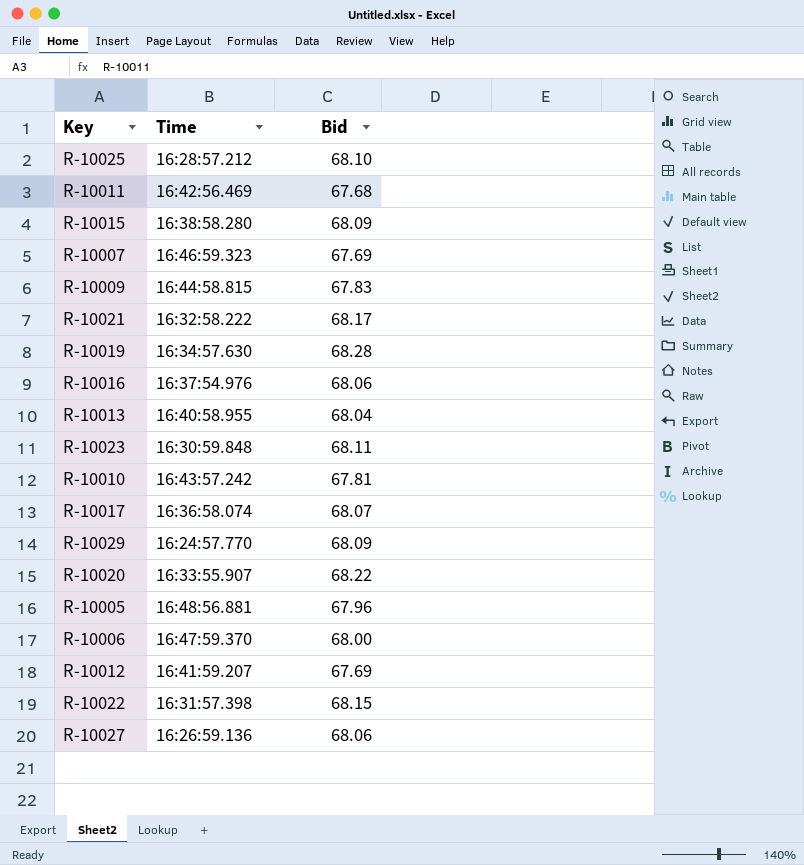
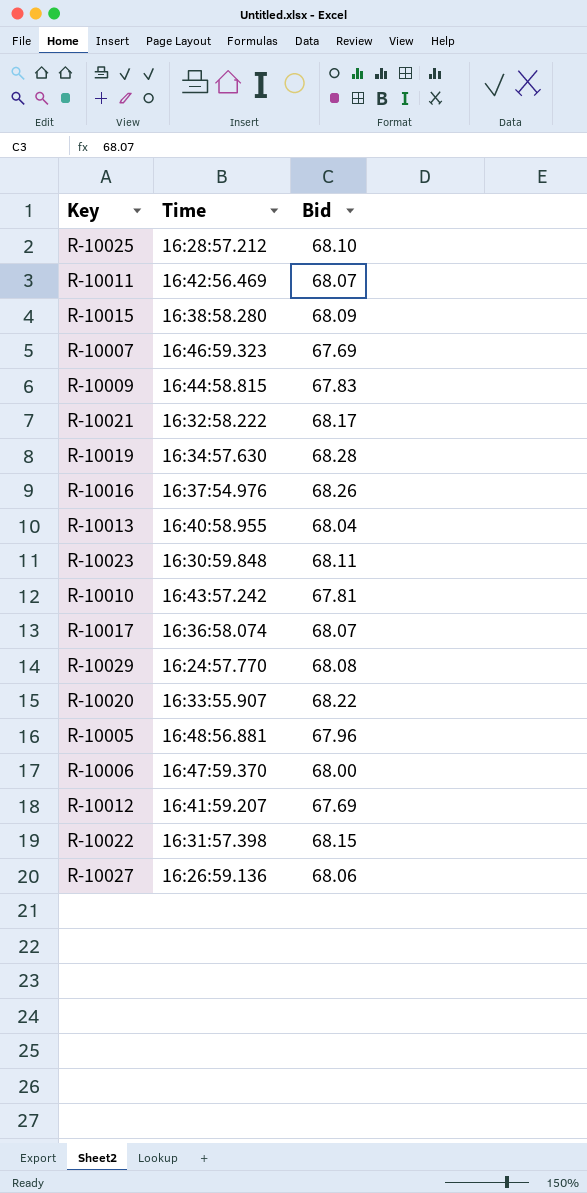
R-10011 | Bid: 67.68 -> 68.07
R-10016 | Bid: 68.06 -> 68.26
R-10029 | Bid: 68.09 -> 68.08

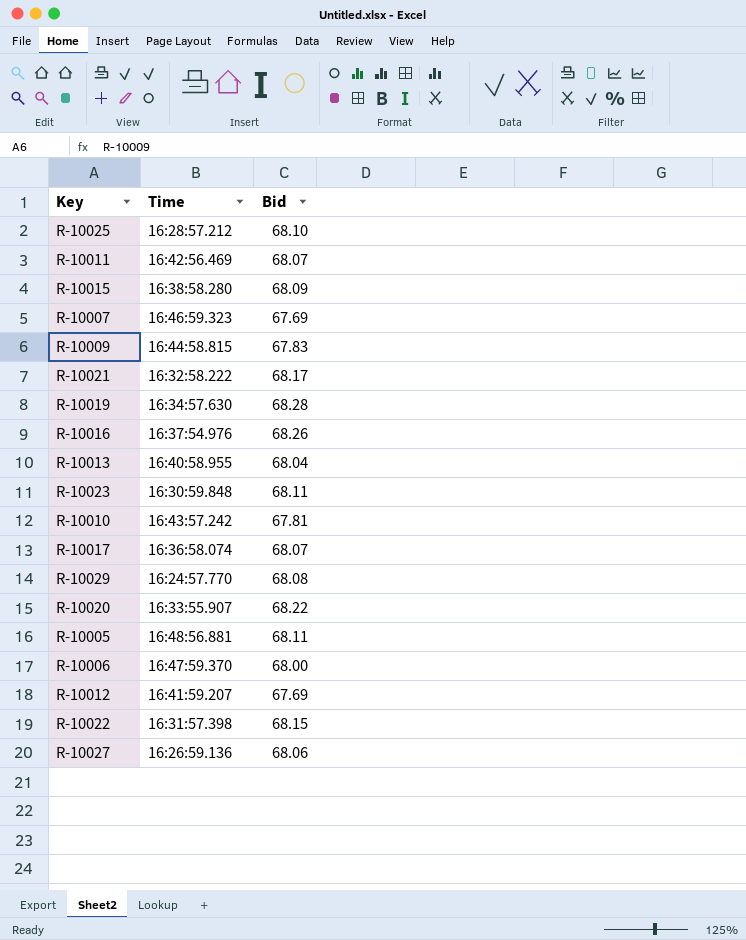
R-10005 | Bid: 67.96 -> 68.11

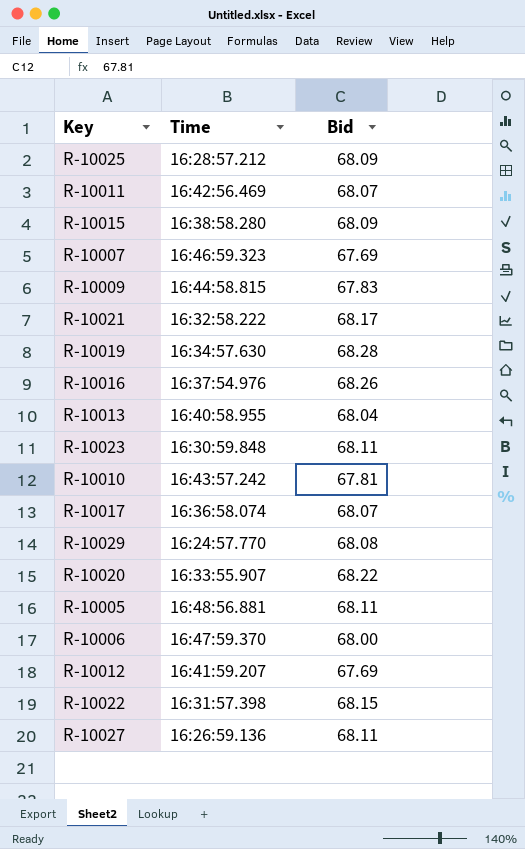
R-10025 | Bid: 68.10 -> 68.09
R-10027 | Bid: 68.06 -> 68.11

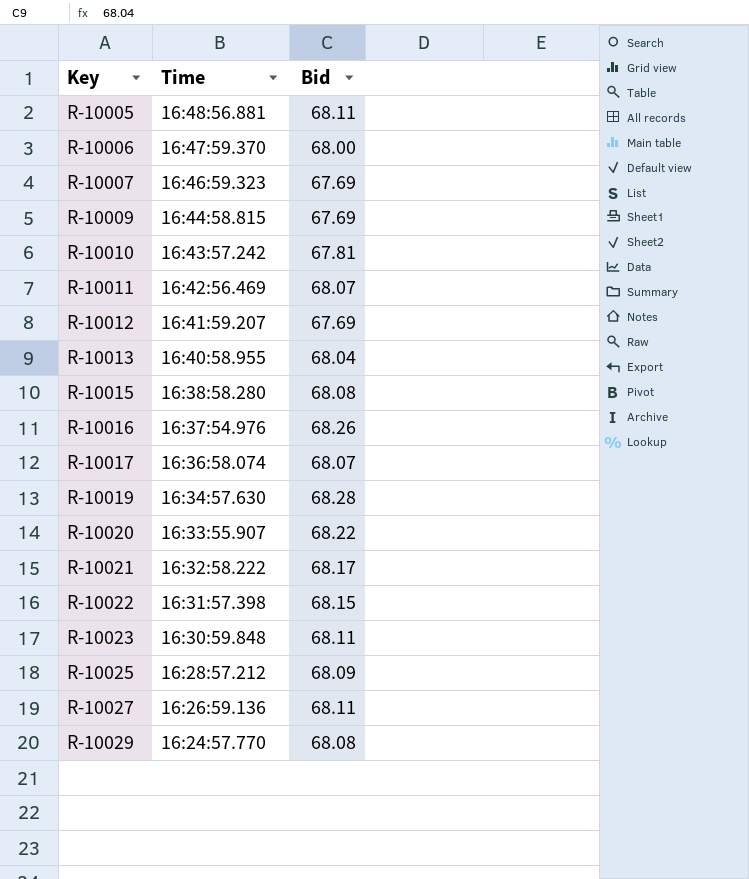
row order: none -> Key ascending
R-10009 | Bid: 67.83 -> 67.69
R-10015 | Bid: 68.09 -> 68.08

